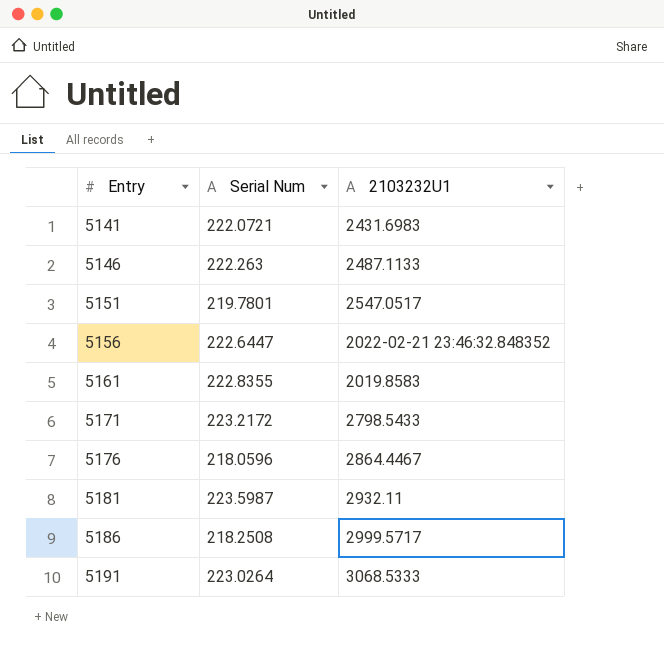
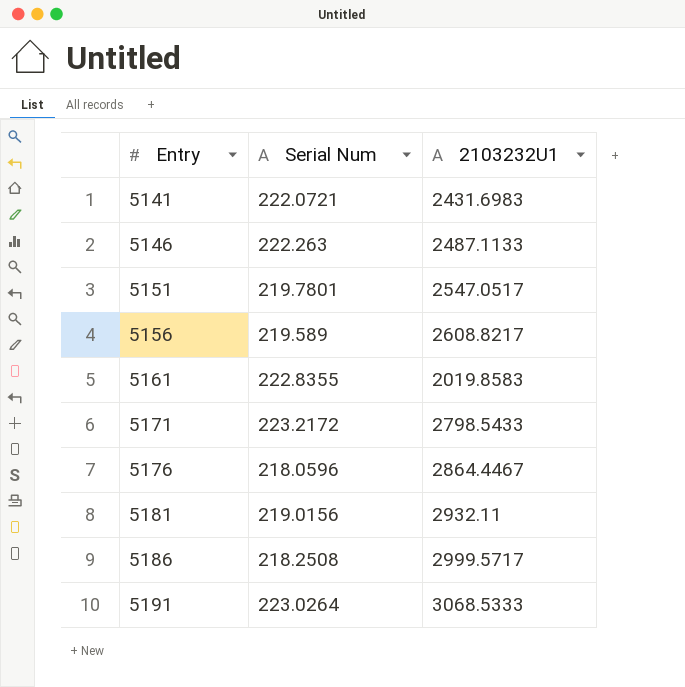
5156 | Serial Num: 222.6447 -> 219.589
5156 | 2103232U1: 2022-02-21 23:46:32.848352 -> 2608.8217
5181 | Serial Num: 223.5987 -> 219.0156

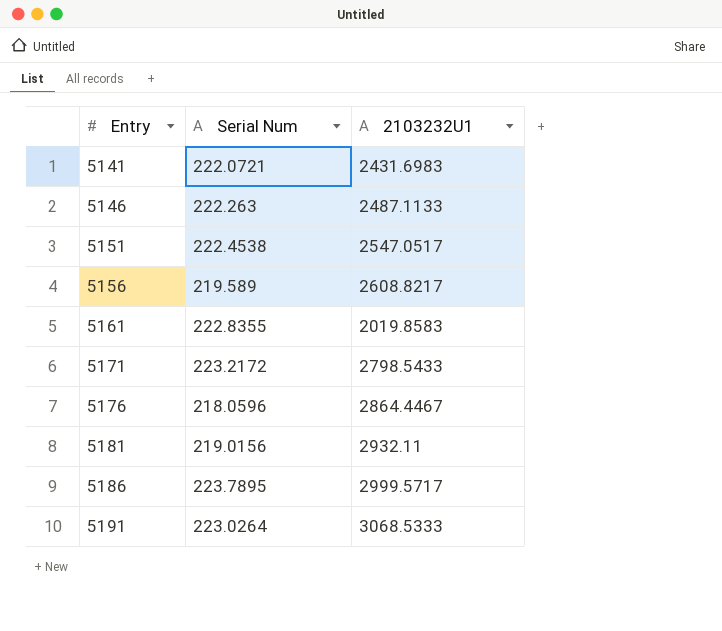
5151 | Serial Num: 219.7801 -> 222.4538
5186 | Serial Num: 218.2508 -> 223.7895

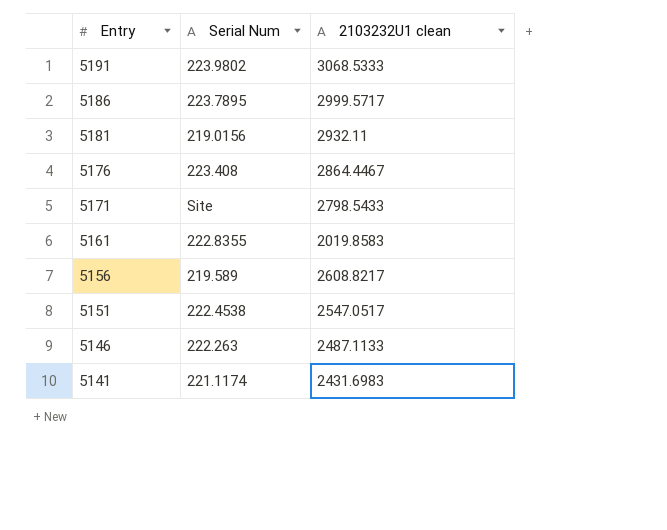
row order: Entry ascending -> Entry descending
column name: 2103232U1 -> 2103232U1 clean
5191 | Serial Num: 223.0264 -> 223.9802
5176 | Serial Num: 218.0596 -> 223.408
5171 | Serial Num: 223.2172 -> Site
5141 | Serial Num: 222.0721 -> 221.1174

